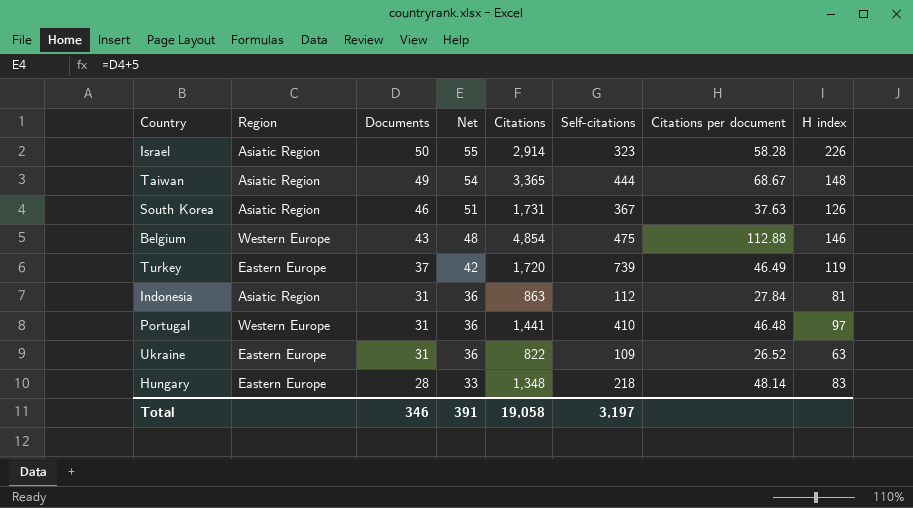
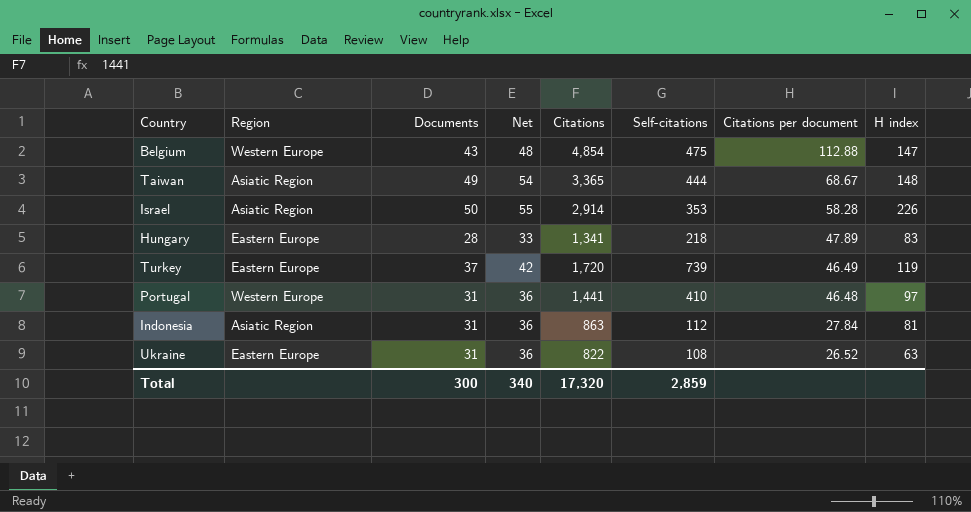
row order: Documents descending -> Citations per document descending
row South Korea: Asiatic Region | 46 | 51 | 1,731 | 367 | 37.63 | 126 -> none
Belgium | H index: 146 -> 147
Israel | Self-citations: 323 -> 353
Hungary | Citations: 1,348 -> 1,341
Hungary | Citations per document: 48.14 -> 47.89
Ukraine | Self-citations: 109 -> 108
Total | Documents: 346 -> 300
Total | Net: 391 -> 340
Total | Citations: 19,058 -> 17,320
Total | Self-citations: 3,197 -> 2,859

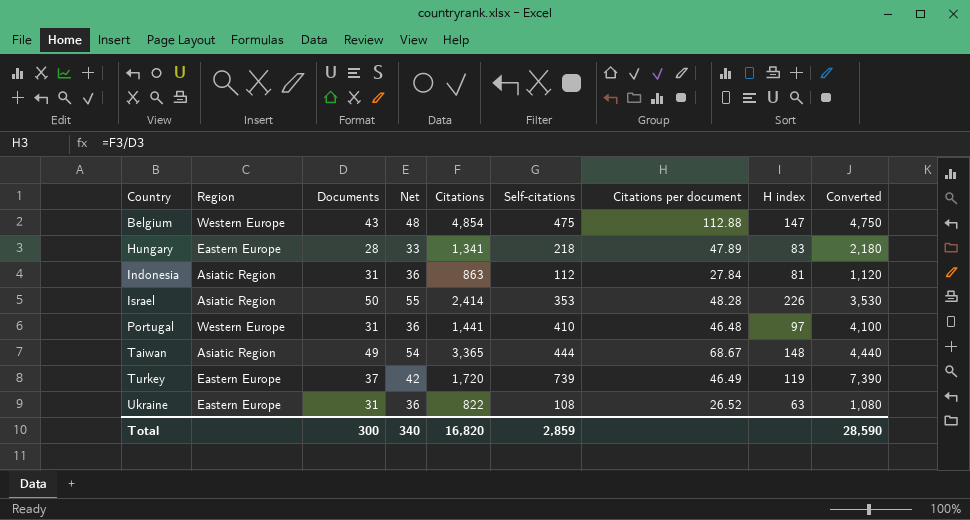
row order: Citations per document descending -> Country ascending
column Converted | formula: none -> [Self-citations] * 10
Israel | Citations: 2,914 -> 2,414
Israel | Citations per document: 58.28 -> 48.28
Total | Citations: 17,320 -> 16,820

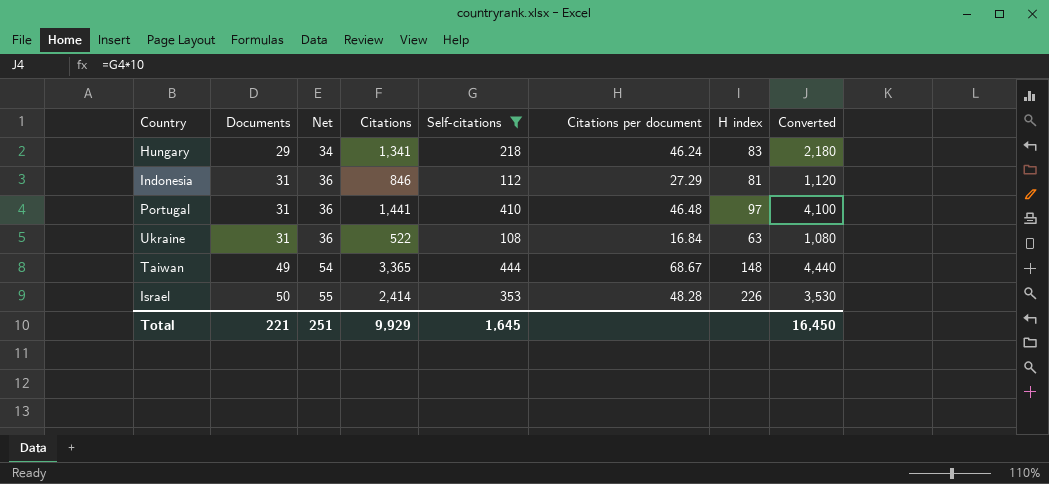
filter: none -> Self-citations <= 444
row order: Country ascending -> Documents ascending
column Region | position: 2 -> none
Hungary | Documents: 28 -> 29
Hungary | Net: 33 -> 34
Hungary | Citations per document: 47.89 -> 46.24
Indonesia | Citations: 863 -> 846
Indonesia | Citations per document: 27.84 -> 27.29
Ukraine | Citations: 822 -> 522
Ukraine | Citations per document: 26.52 -> 16.84
Total | Documents: 300 -> 221
Total | Net: 340 -> 251
Total | Citations: 16,820 -> 9,929
Total | Self-citations: 2,859 -> 1,645
Total | Converted: 28,590 -> 16,450

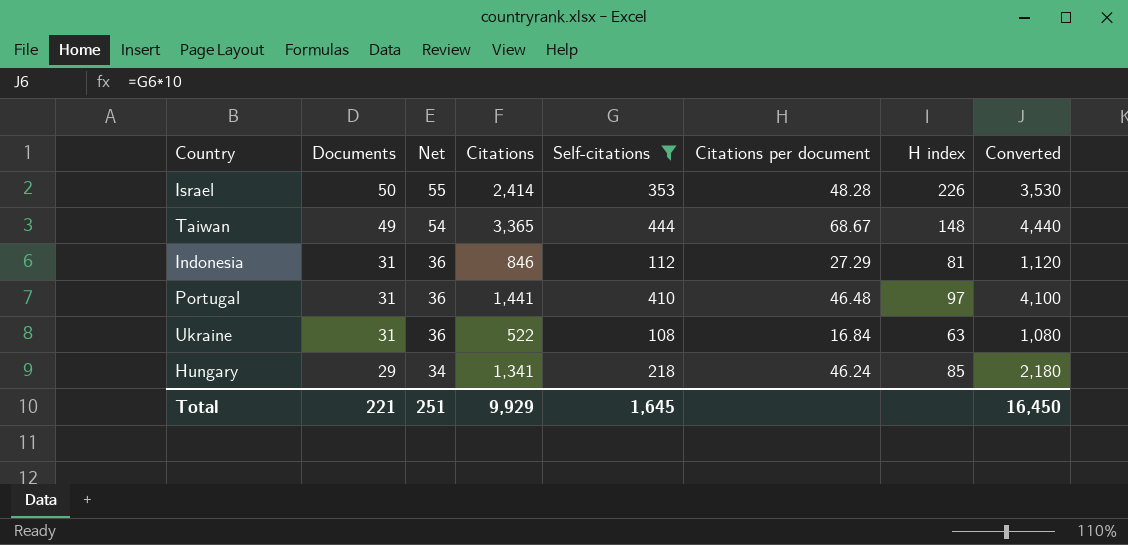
row order: Documents ascending -> Documents descending
Hungary | H index: 83 -> 85

